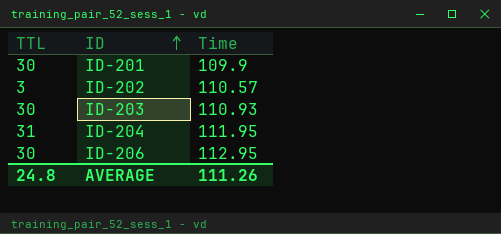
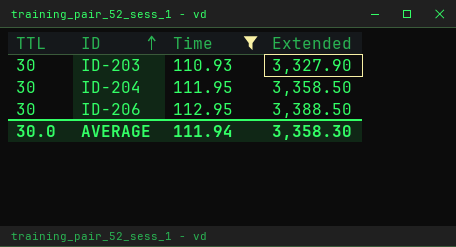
filter: none -> Time >= 110.93
column Extended | formula: none -> [TTL] * [Time]
ID-204 | TTL: 31 -> 30
AVERAGE | TTL: 24.8 -> 30.0
AVERAGE | Time: 111.26 -> 111.94

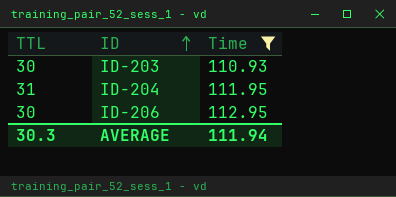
column Extended | formula: [TTL] * [Time] -> none
ID-204 | TTL: 30 -> 31
AVERAGE | TTL: 30.0 -> 30.3

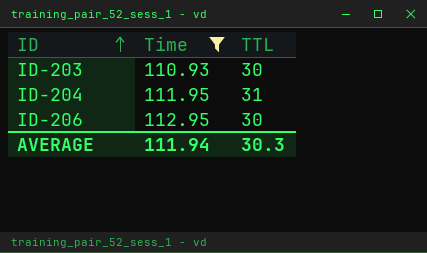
column TTL | position: 1 -> 3

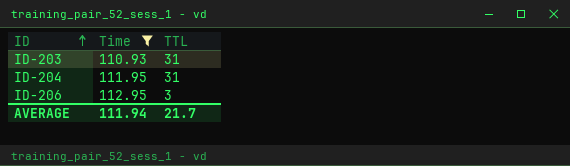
ID-203 | TTL: 30 -> 31
ID-206 | TTL: 30 -> 3
AVERAGE | TTL: 30.3 -> 21.7

